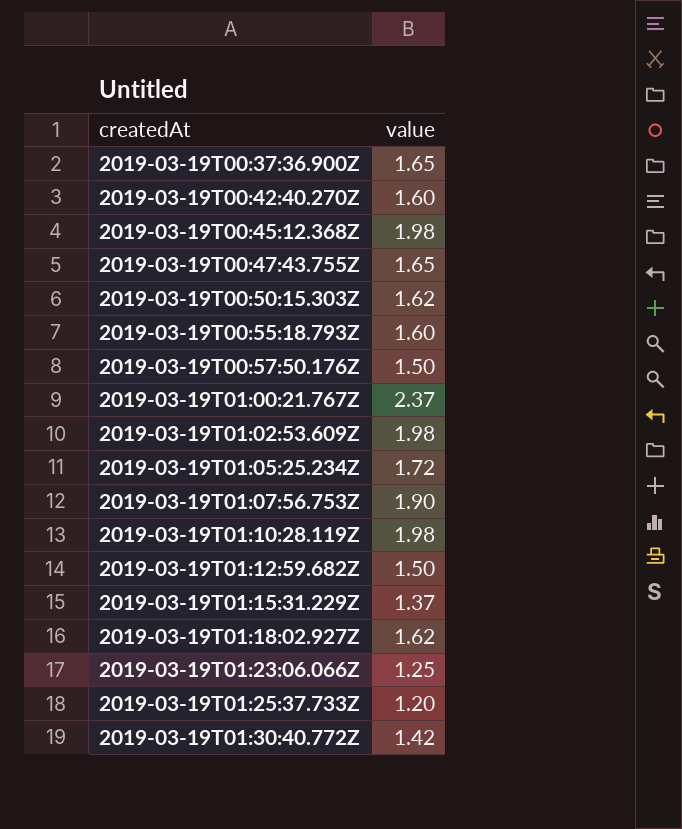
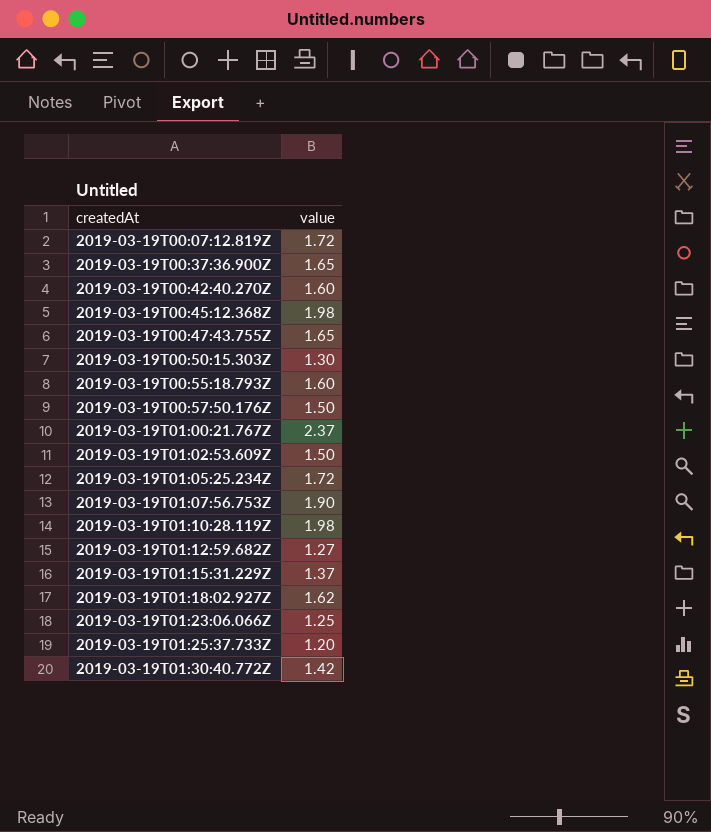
row 2019-03-19T00:07:12.819Z: none -> 1.72
2019-03-19T00:50:15.303Z | value: 1.62 -> 1.30
2019-03-19T01:02:53.609Z | value: 1.98 -> 1.50
2019-03-19T01:12:59.682Z | value: 1.50 -> 1.27

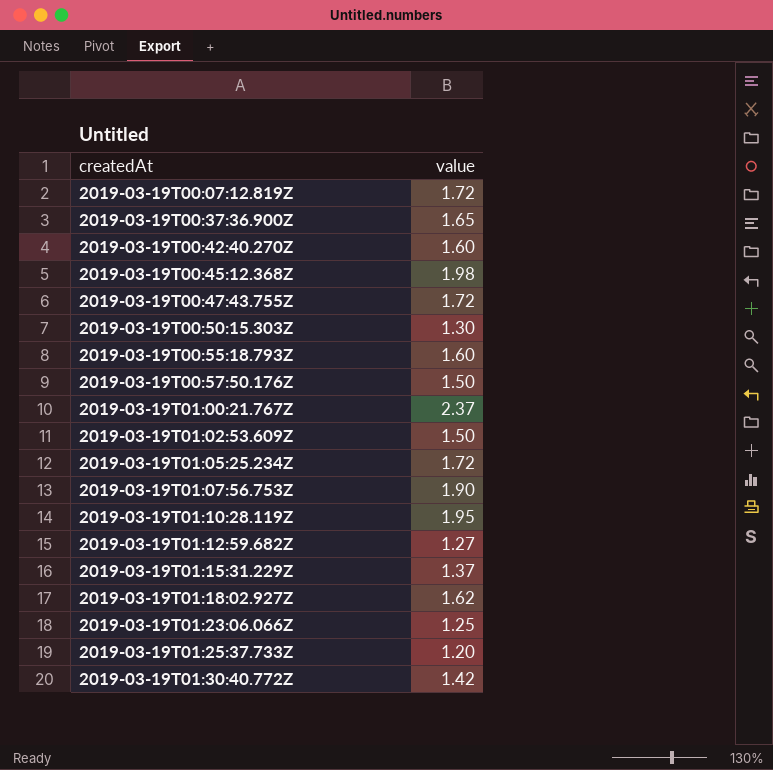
2019-03-19T00:47:43.755Z | value: 1.65 -> 1.72
2019-03-19T01:10:28.119Z | value: 1.98 -> 1.95

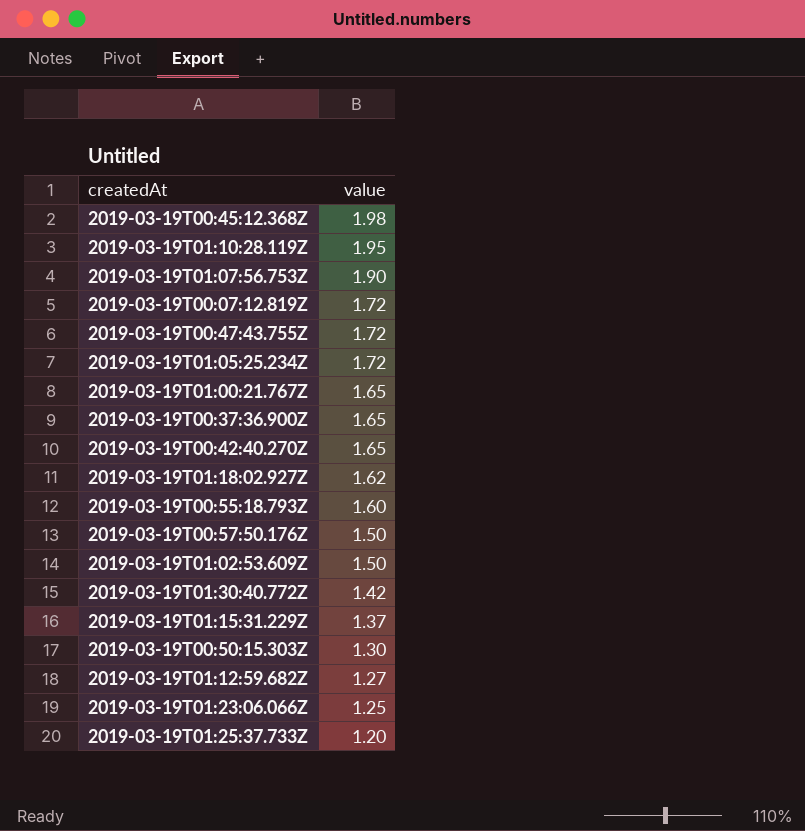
row order: createdAt ascending -> value descending
2019-03-19T01:00:21.767Z | value: 2.37 -> 1.65
2019-03-19T00:42:40.270Z | value: 1.60 -> 1.65

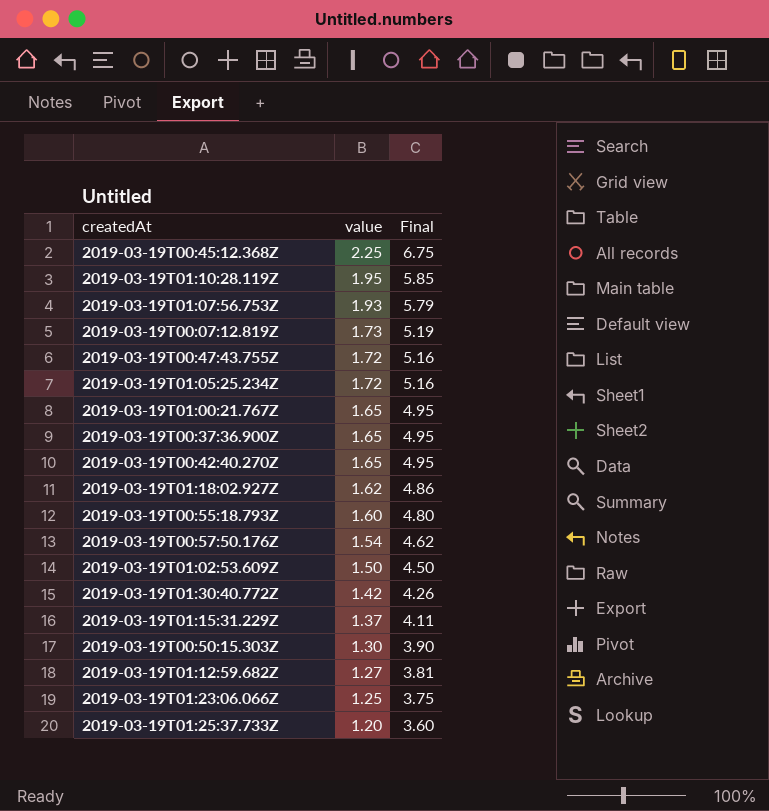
column Final | formula: none -> [value] * 3
2019-03-19T00:45:12.368Z | value: 1.98 -> 2.25
2019-03-19T01:07:56.753Z | value: 1.90 -> 1.93
2019-03-19T00:07:12.819Z | value: 1.72 -> 1.73
2019-03-19T00:57:50.176Z | value: 1.50 -> 1.54

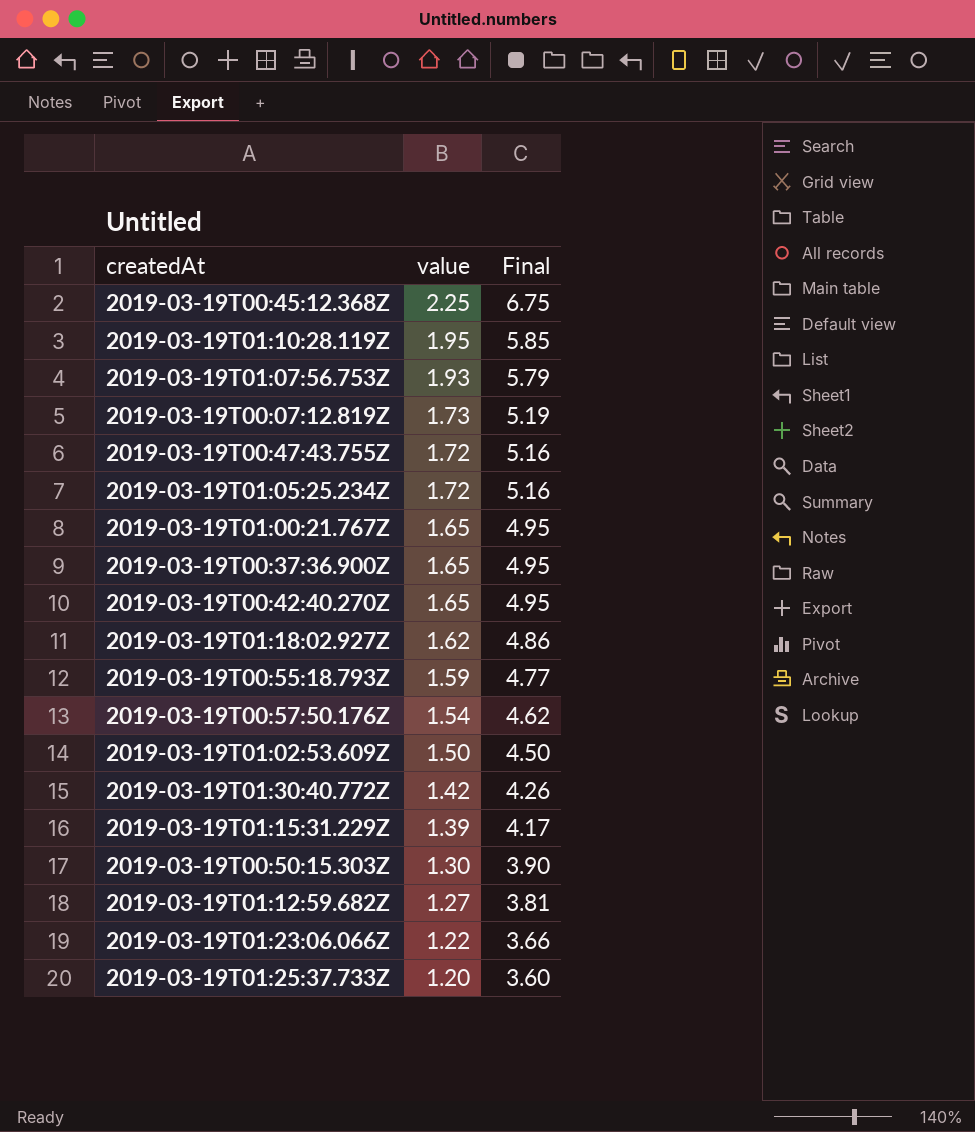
2019-03-19T00:55:18.793Z | value: 1.60 -> 1.59
2019-03-19T00:55:18.793Z | Final: 4.80 -> 4.77
2019-03-19T01:15:31.229Z | value: 1.37 -> 1.39
2019-03-19T01:15:31.229Z | Final: 4.11 -> 4.17
2019-03-19T01:23:06.066Z | value: 1.25 -> 1.22
2019-03-19T01:23:06.066Z | Final: 3.75 -> 3.66

